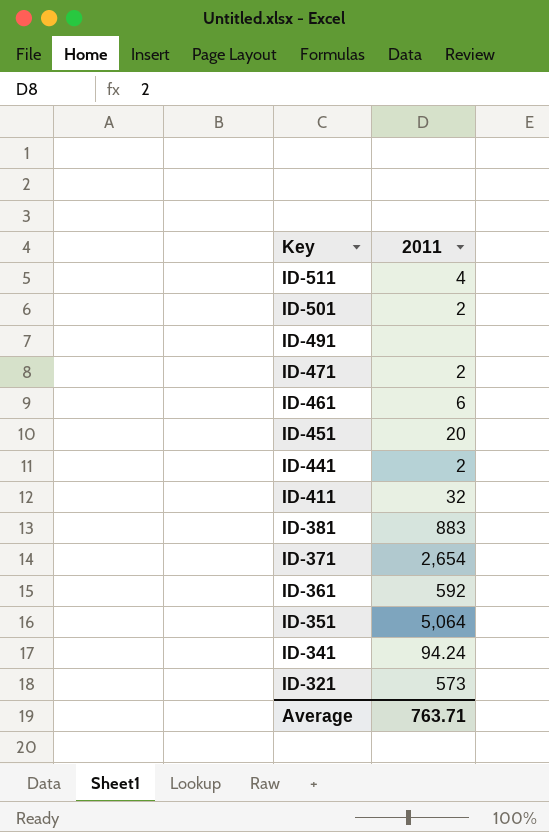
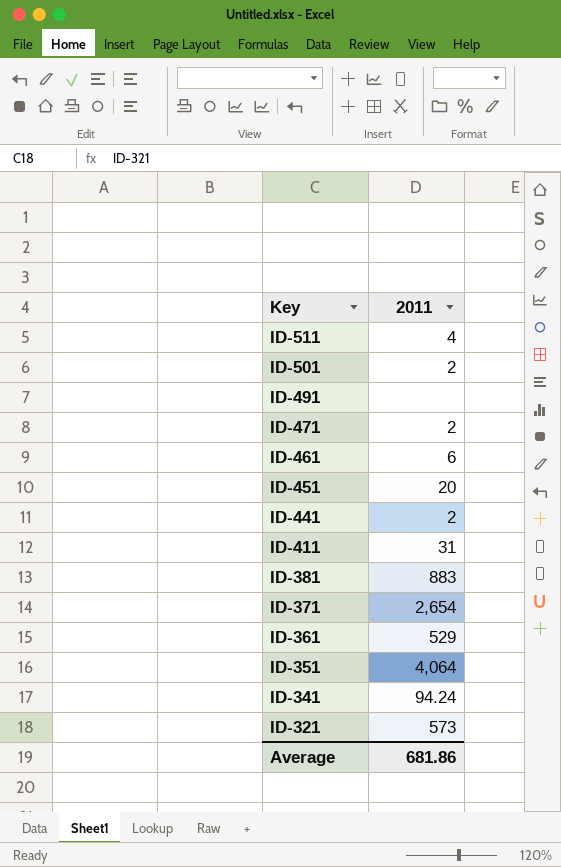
ID-411 | 2011: 32 -> 31
ID-361 | 2011: 592 -> 529
ID-351 | 2011: 5,064 -> 4,064
Average | 2011: 763.71 -> 681.86

